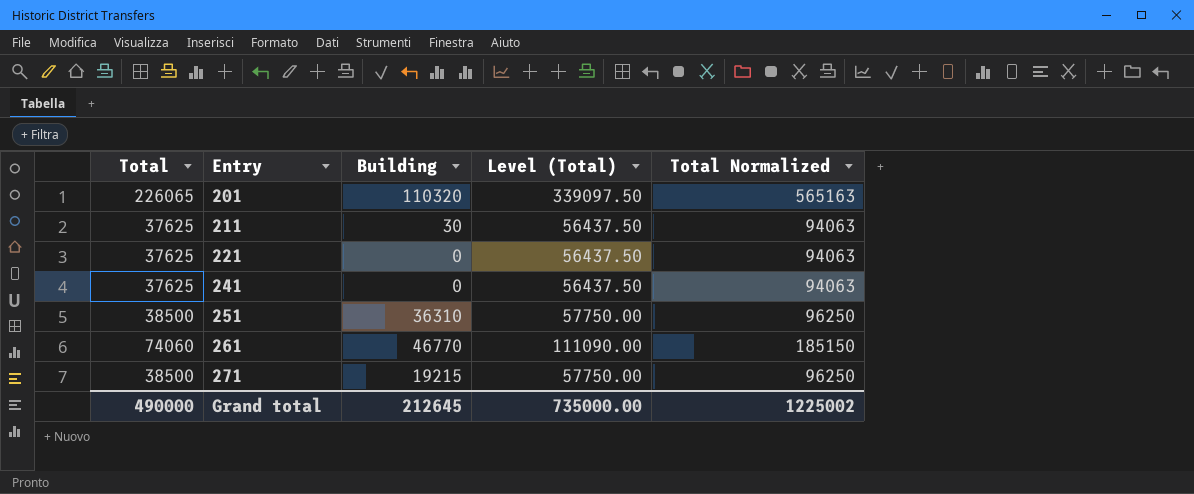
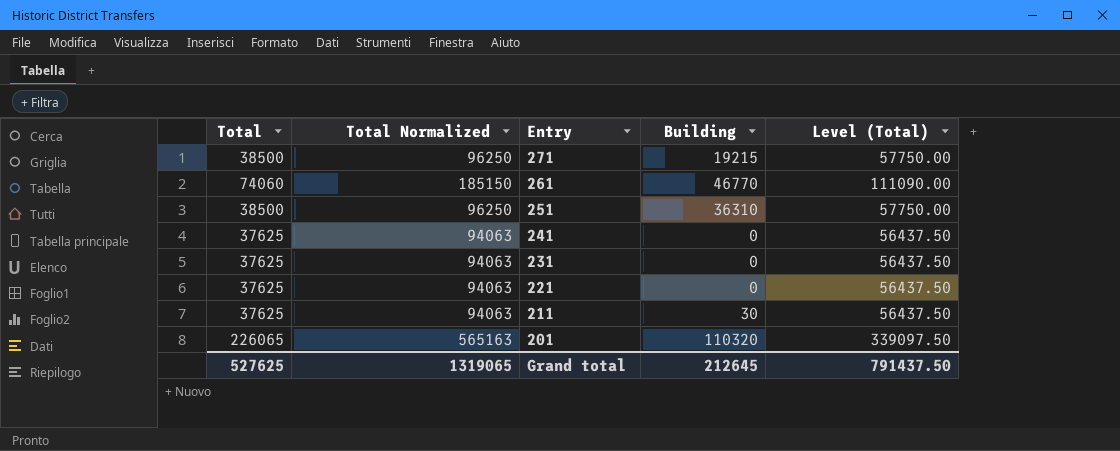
row order: Entry ascending -> Entry descending
column Total Normalized | position: 5 -> 2
row 231: none -> 37625 | 94063 | 0 | 56437.50
Grand total | Total: 490000 -> 527625
Grand total | Total Normalized: 1225002 -> 1319065
Grand total | Level (Total): 735000.00 -> 791437.50

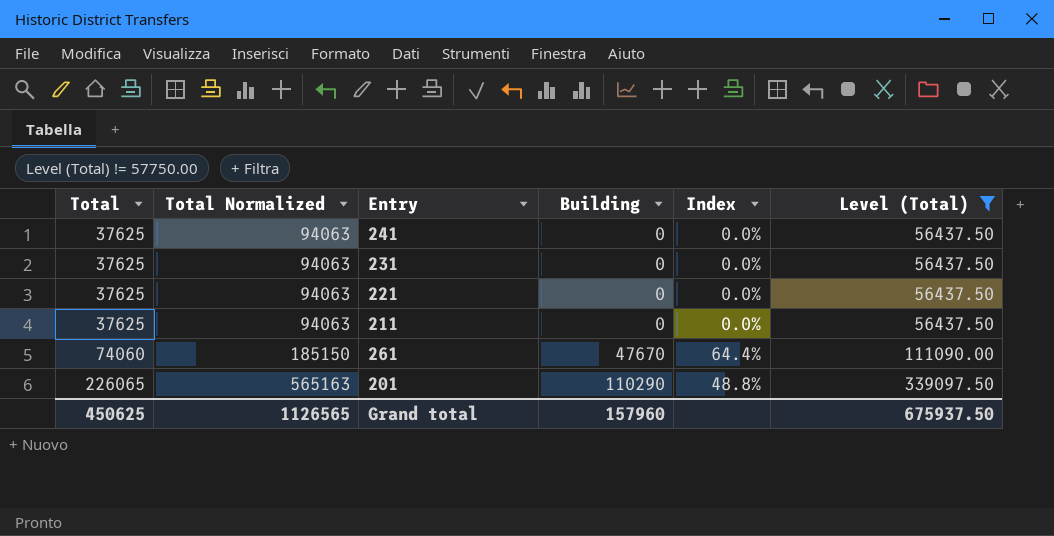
filter: none -> Level (Total) != 57750.00
row order: Entry descending -> Total ascending
column Index | formula: none -> [Building] / [Total]
211 | Building: 30 -> 0
261 | Building: 46770 -> 47670
201 | Building: 110320 -> 110290
Grand total | Total: 527625 -> 450625
Grand total | Total Normalized: 1319065 -> 1126565
Grand total | Building: 212645 -> 157960
Grand total | Level (Total): 791437.50 -> 675937.50

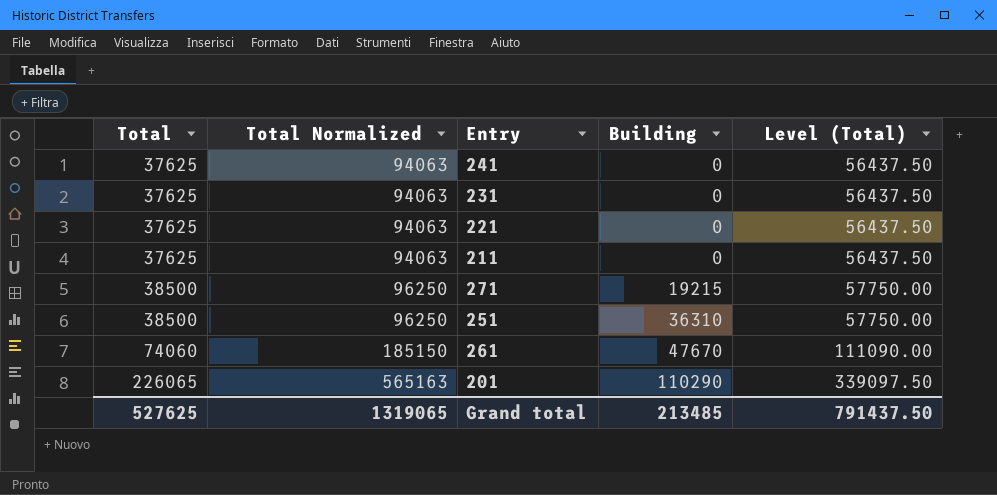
filter: Level (Total) != 57750.00 -> none
column Index | formula: [Building] / [Total] -> none
Grand total | Total: 450625 -> 527625
Grand total | Total Normalized: 1126565 -> 1319065
Grand total | Building: 157960 -> 213485
Grand total | Level (Total): 675937.50 -> 791437.50

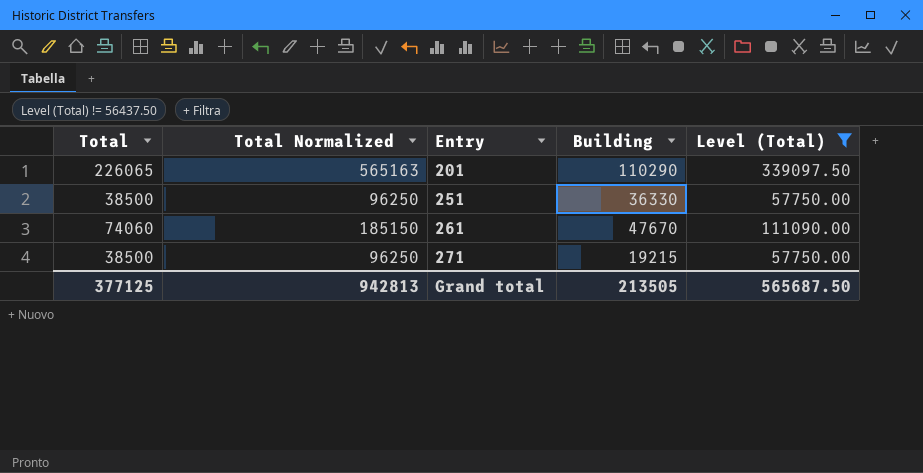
filter: none -> Level (Total) != 56437.50
row order: Total ascending -> Entry ascending
251 | Building: 36310 -> 36330
Grand total | Total: 527625 -> 377125
Grand total | Total Normalized: 1319065 -> 942813
Grand total | Building: 213485 -> 213505
Grand total | Level (Total): 791437.50 -> 565687.50

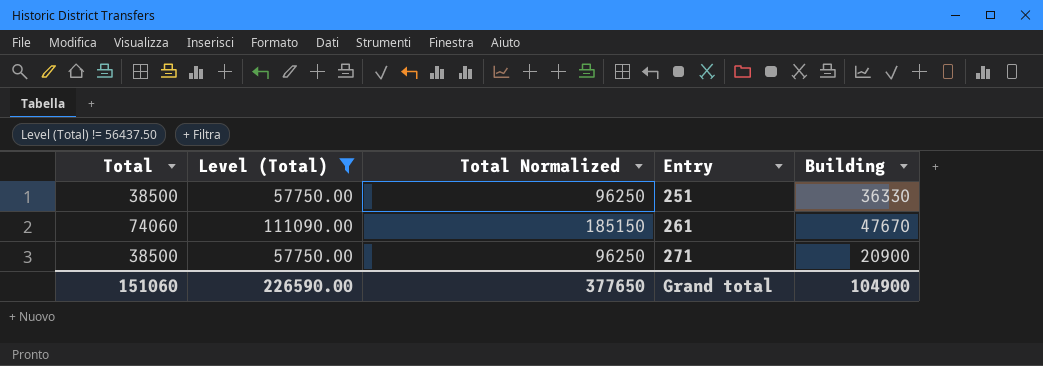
column Level (Total) | position: 5 -> 2
row 201: 226065 | 565163 | 110290 | 339097.50 -> none
271 | Building: 19215 -> 20900
Grand total | Total: 377125 -> 151060
Grand total | Level (Total): 565687.50 -> 226590.00
Grand total | Total Normalized: 942813 -> 377650
Grand total | Building: 213505 -> 104900

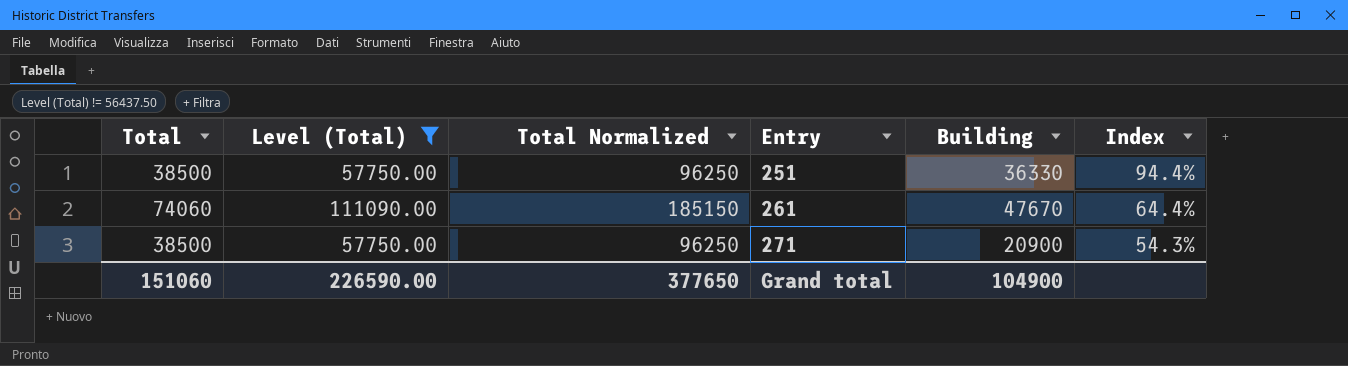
column Index | formula: none -> [Building] / [Total]

